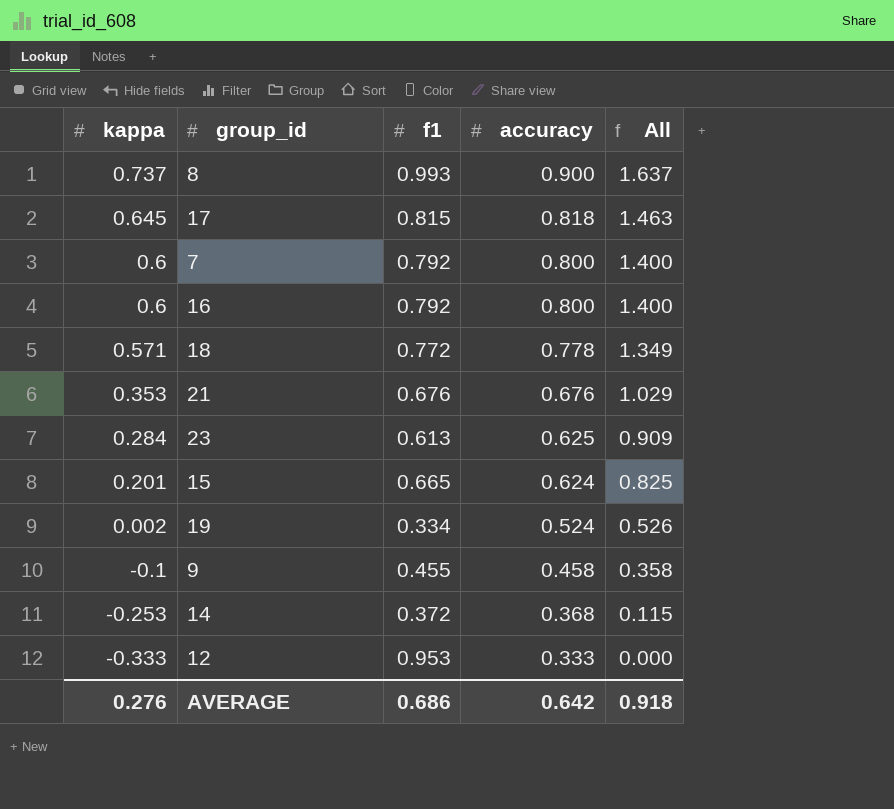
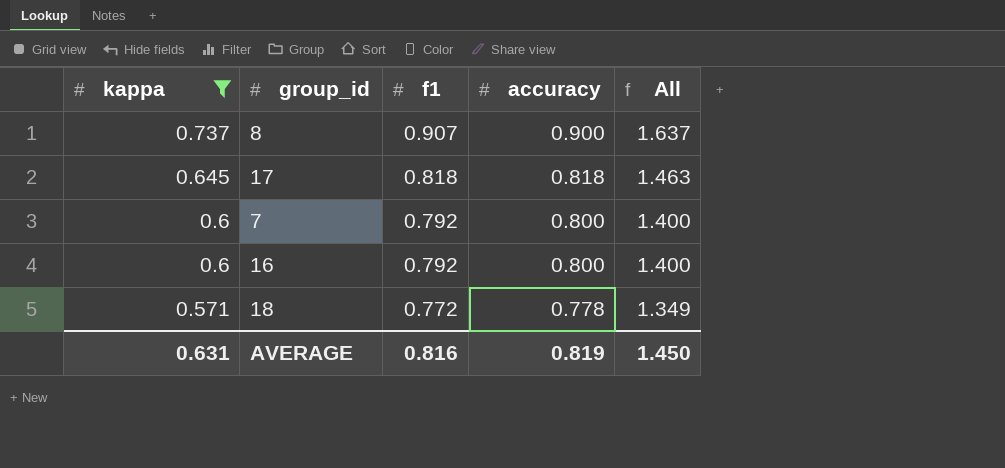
filter: none -> kappa >= 0.571
8 | f1: 0.993 -> 0.907
17 | f1: 0.815 -> 0.818
AVERAGE | kappa: 0.276 -> 0.631
AVERAGE | f1: 0.686 -> 0.816
AVERAGE | accuracy: 0.642 -> 0.819
AVERAGE | All: 0.918 -> 1.450

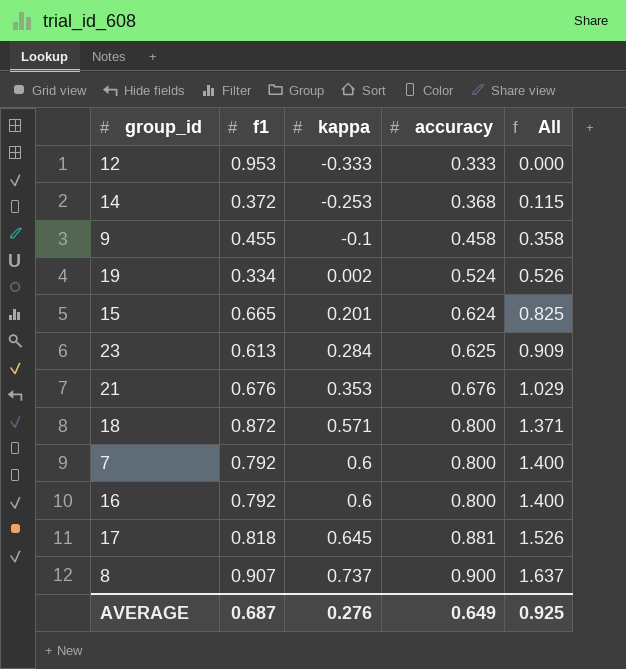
filter: kappa >= 0.571 -> none
row order: kappa descending -> kappa ascending
column kappa | position: 1 -> 3
18 | f1: 0.772 -> 0.872
18 | accuracy: 0.778 -> 0.800
18 | All: 1.349 -> 1.371
17 | accuracy: 0.818 -> 0.881
17 | All: 1.463 -> 1.526
AVERAGE | f1: 0.816 -> 0.687
AVERAGE | kappa: 0.631 -> 0.276
AVERAGE | accuracy: 0.819 -> 0.649
AVERAGE | All: 1.450 -> 0.925

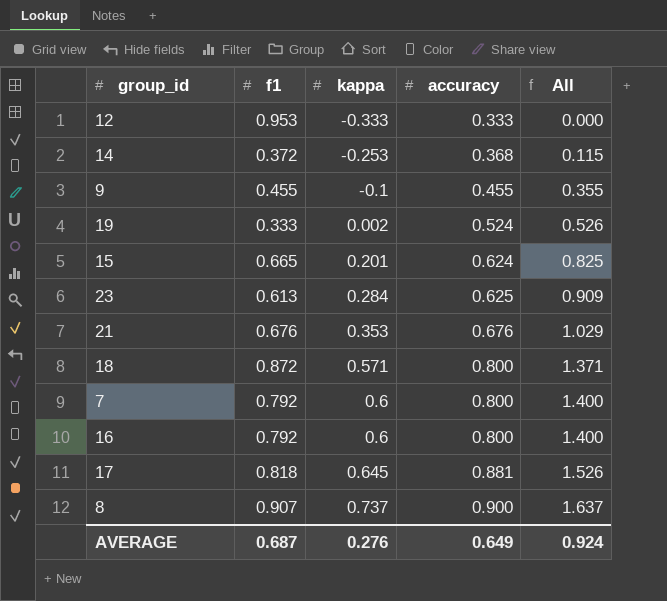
9 | accuracy: 0.458 -> 0.455
9 | All: 0.358 -> 0.355
19 | f1: 0.334 -> 0.333
AVERAGE | All: 0.925 -> 0.924

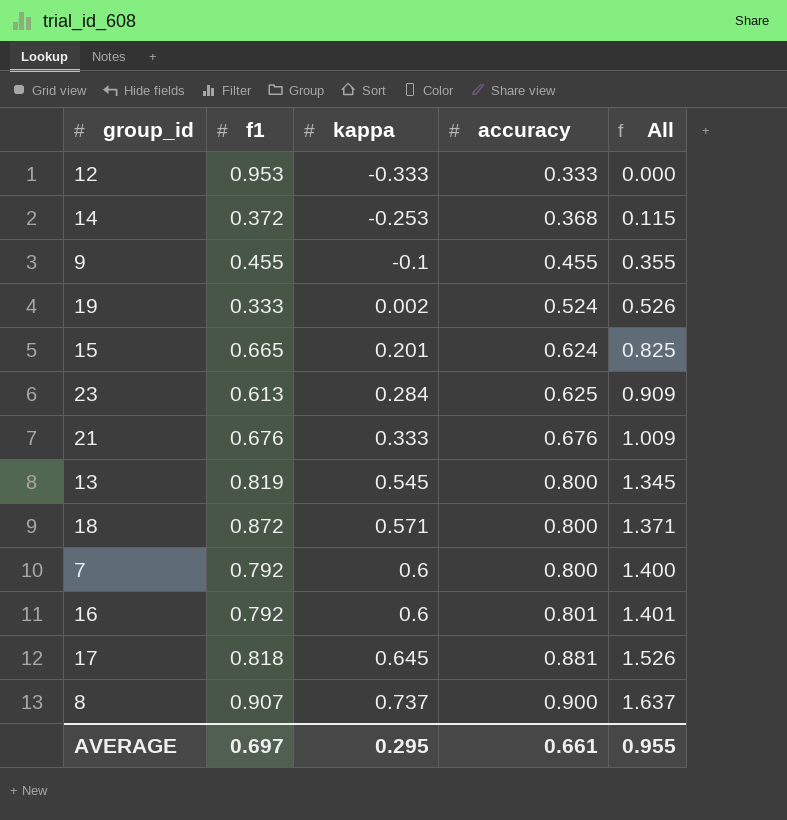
21 | kappa: 0.353 -> 0.333
21 | All: 1.029 -> 1.009
row 13: none -> 0.819 | 0.545 | 0.800 | 1.345
16 | accuracy: 0.800 -> 0.801
16 | All: 1.400 -> 1.401
AVERAGE | f1: 0.687 -> 0.697
AVERAGE | kappa: 0.276 -> 0.295
AVERAGE | accuracy: 0.649 -> 0.661
AVERAGE | All: 0.924 -> 0.955

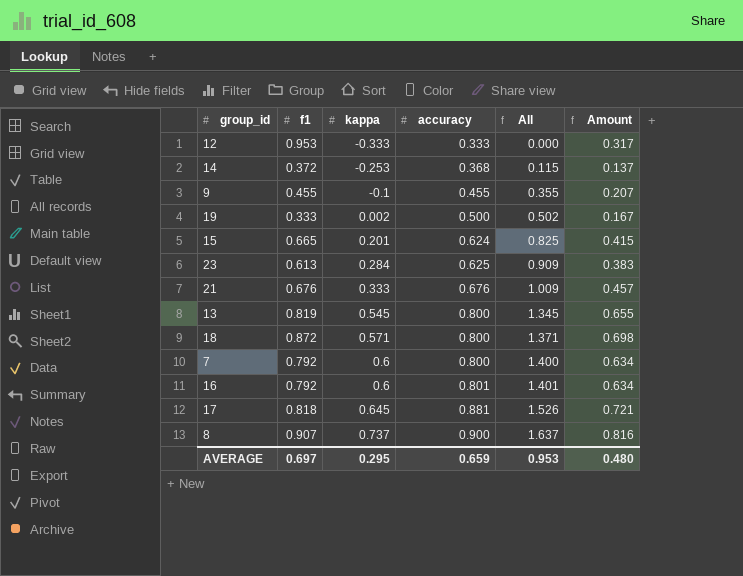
column Amount | formula: none -> [f1] * [accuracy]
19 | accuracy: 0.524 -> 0.500
19 | All: 0.526 -> 0.502
AVERAGE | accuracy: 0.661 -> 0.659
AVERAGE | All: 0.955 -> 0.953

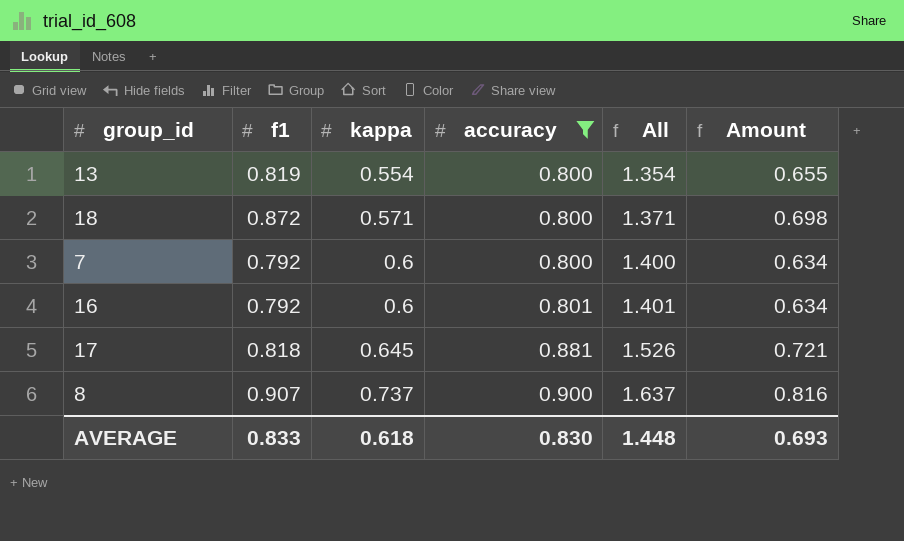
filter: none -> accuracy >= 0.800
13 | kappa: 0.545 -> 0.554
13 | All: 1.345 -> 1.354
AVERAGE | f1: 0.697 -> 0.833
AVERAGE | kappa: 0.295 -> 0.618
AVERAGE | accuracy: 0.659 -> 0.830
AVERAGE | All: 0.953 -> 1.448
AVERAGE | Amount: 0.480 -> 0.693

